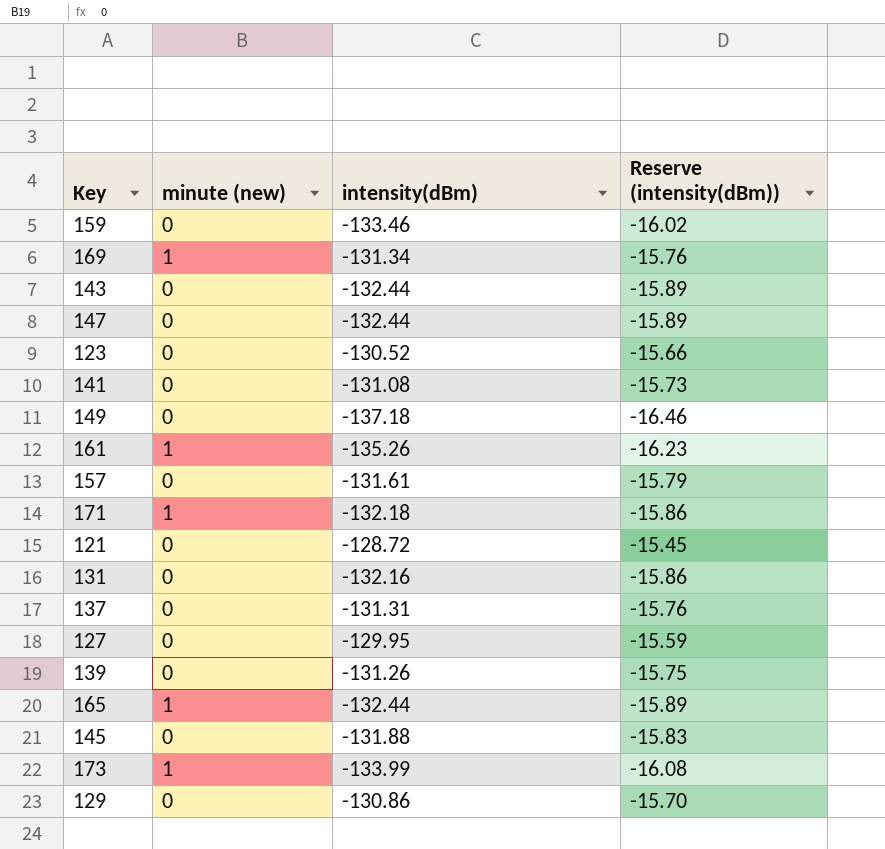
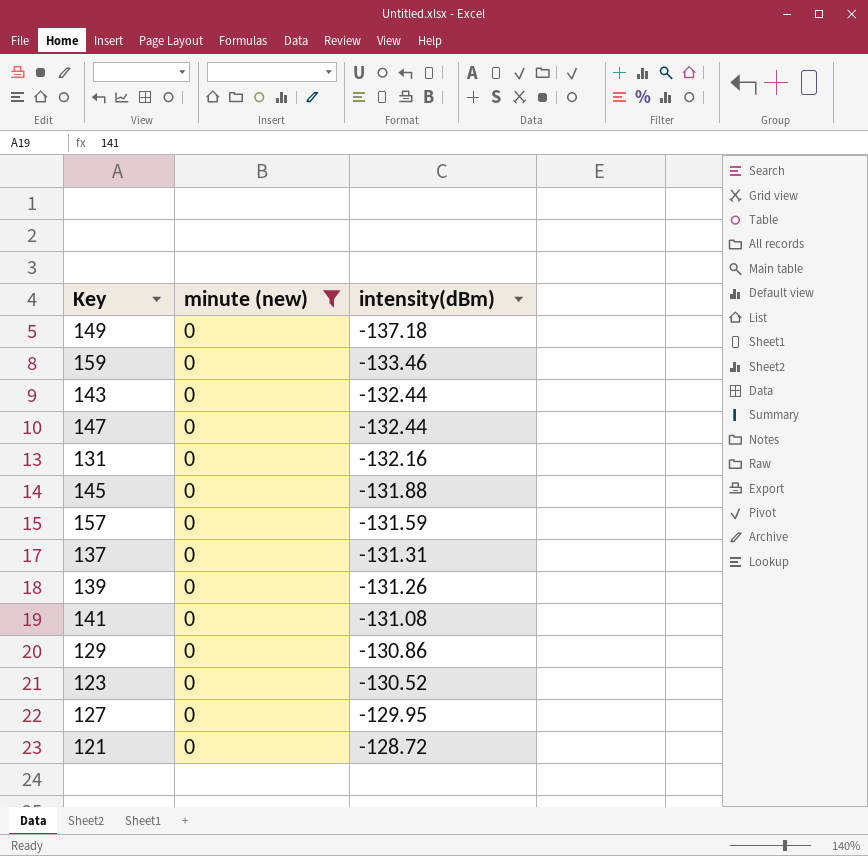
filter: none -> minute (new) = 0
row order: none -> intensity(dBm) ascending
column Reserve (intensity(dBm)) | formula: [intensity(dBm)] * 0.12 -> none
157 | intensity(dBm): -131.61 -> -131.59

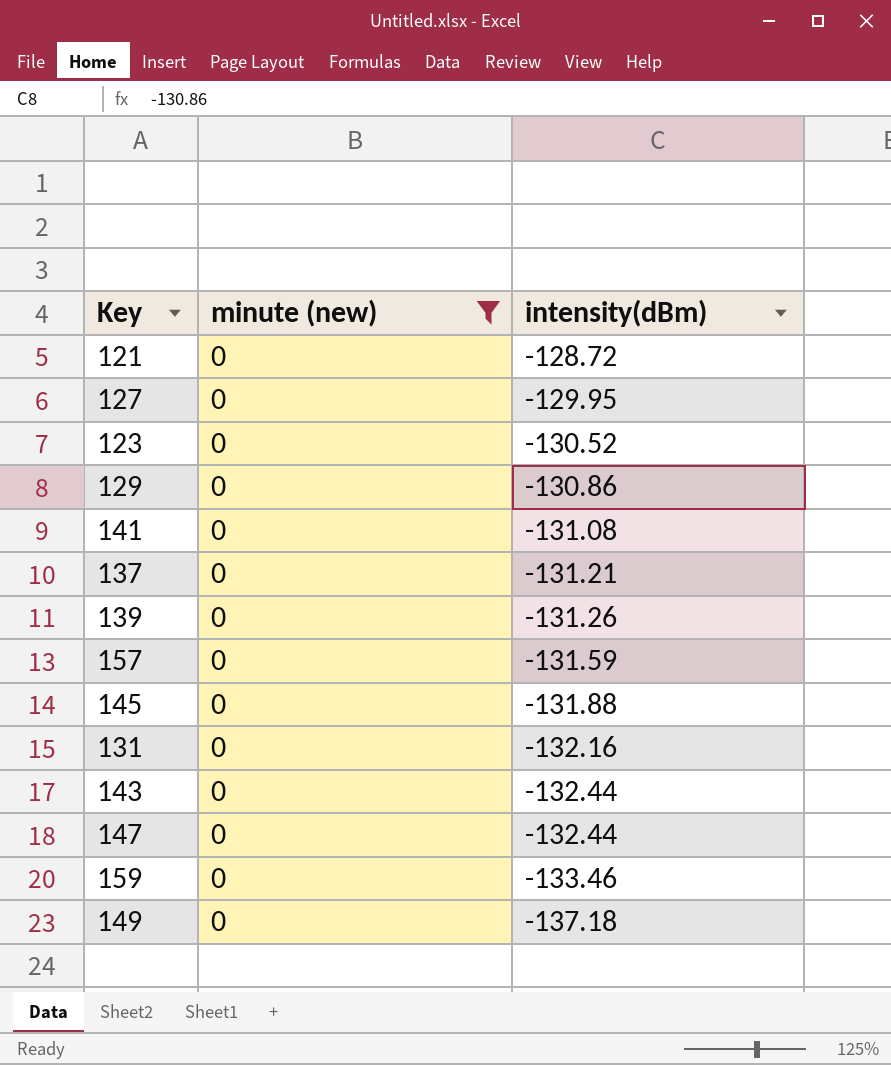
row order: intensity(dBm) ascending -> intensity(dBm) descending
137 | intensity(dBm): -131.31 -> -131.21

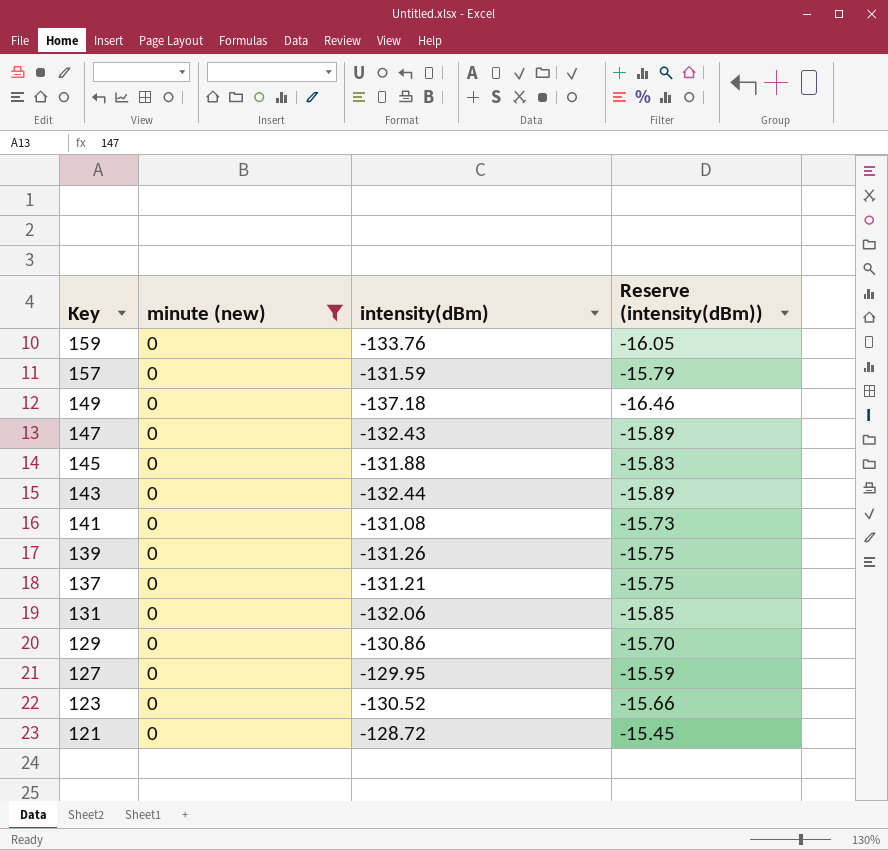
row order: intensity(dBm) descending -> Key descending
column Reserve (intensity(dBm)) | formula: none -> [intensity(dBm)] * 0.12
159 | intensity(dBm): -133.46 -> -133.76
147 | intensity(dBm): -132.44 -> -132.43
131 | intensity(dBm): -132.16 -> -132.06

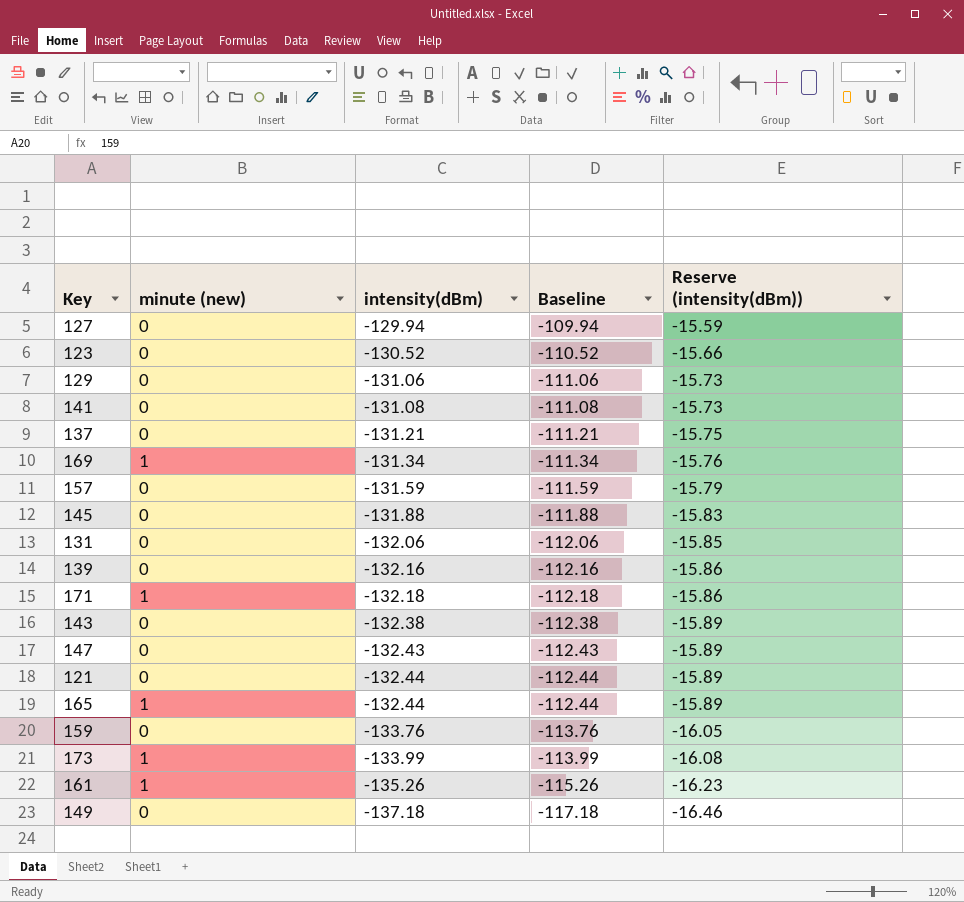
filter: minute (new) = 0 -> none
row order: Key descending -> intensity(dBm) descending
column Baseline | formula: none -> [intensity(dBm)] + 20
127 | intensity(dBm): -129.95 -> -129.94
129 | intensity(dBm): -130.86 -> -131.06
129 | Reserve (intensity(dBm)): -15.70 -> -15.73
139 | intensity(dBm): -131.26 -> -132.16
139 | Reserve (intensity(dBm)): -15.75 -> -15.86
143 | intensity(dBm): -132.44 -> -132.38
121 | intensity(dBm): -128.72 -> -132.44
121 | Reserve (intensity(dBm)): -15.45 -> -15.89

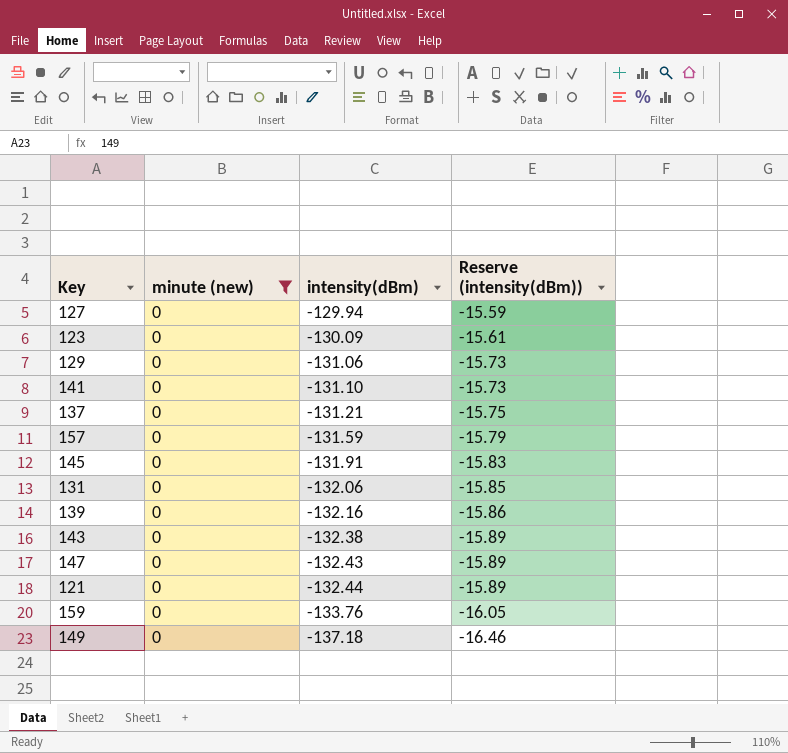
filter: none -> minute (new) = 0
column Baseline | formula: [intensity(dBm)] + 20 -> none
123 | intensity(dBm): -130.52 -> -130.09
123 | Reserve (intensity(dBm)): -15.66 -> -15.61
141 | intensity(dBm): -131.08 -> -131.10
145 | intensity(dBm): -131.88 -> -131.91

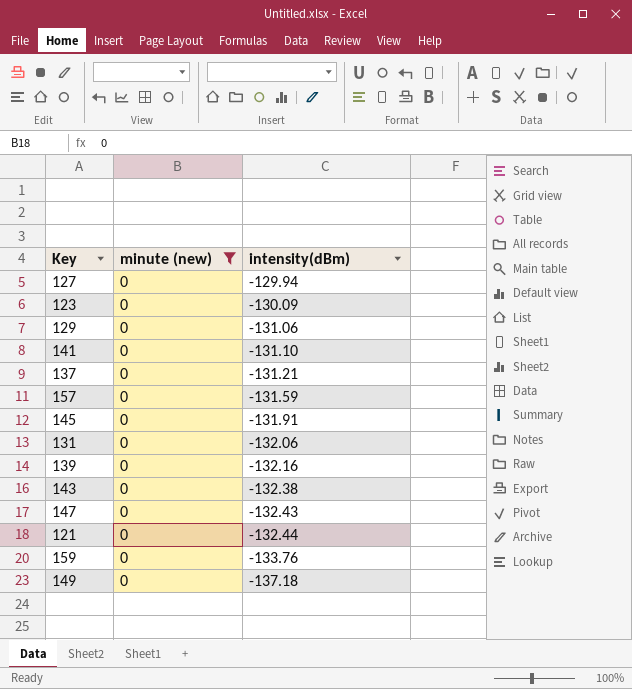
column Reserve (intensity(dBm)) | formula: [intensity(dBm)] * 0.12 -> none

